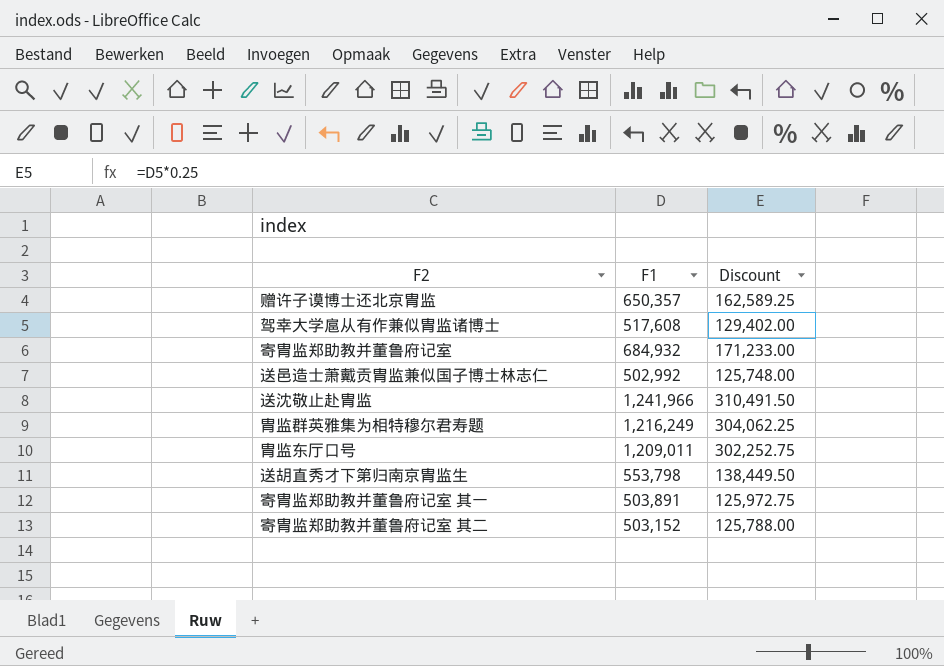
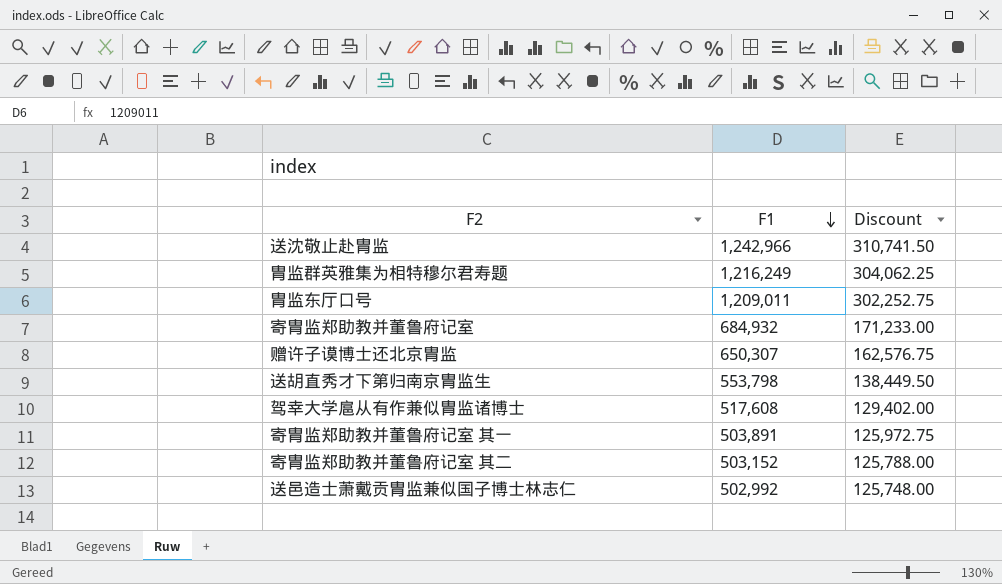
row order: none -> F1 descending
送沈敬止赴胄监 | F1: 1,241,966 -> 1,242,966
送沈敬止赴胄监 | Discount: 310,491.50 -> 310,741.50
赠许子谟博士还北京胄监 | F1: 650,357 -> 650,307
赠许子谟博士还北京胄监 | Discount: 162,589.25 -> 162,576.75

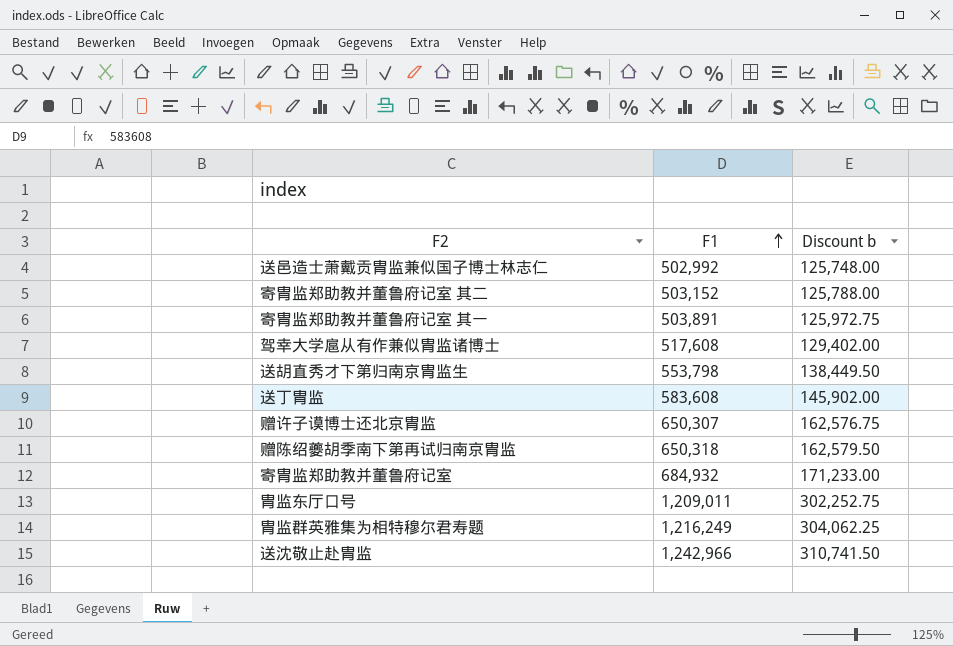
row order: F1 descending -> F1 ascending
column name: Discount -> Discount b
row 送丁胄监: none -> 583,608 | 145,902.00
row 赠陈绍夔胡季南下第再试归南京胄监: none -> 650,318 | 162,579.50

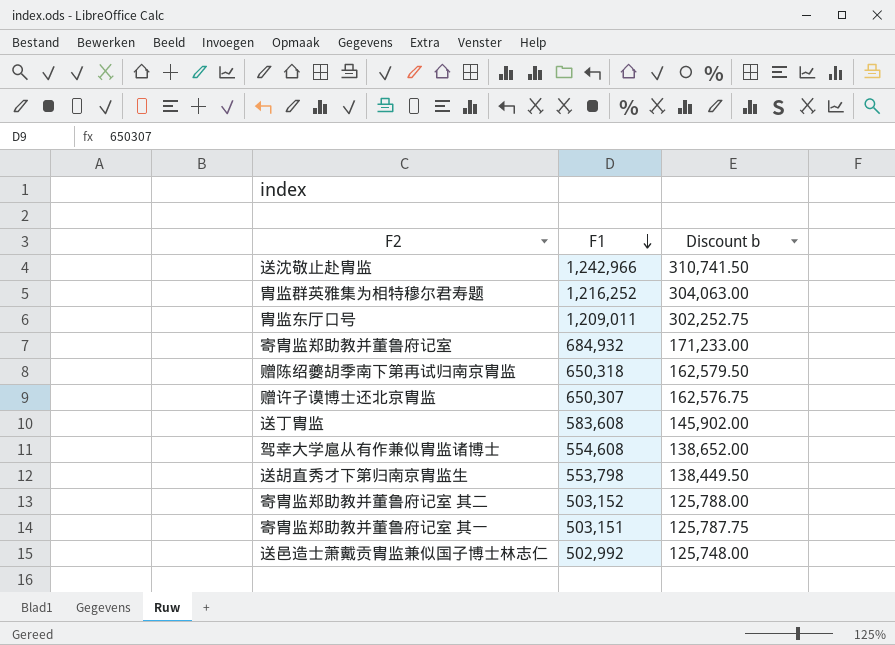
row order: F1 ascending -> F1 descending
胄监群英雅集为相特穆尔君寿题 | F1: 1,216,249 -> 1,216,252
胄监群英雅集为相特穆尔君寿题 | Discount b: 304,062.25 -> 304,063.00
驾幸大学扈从有作兼似胄监诸博士 | F1: 517,608 -> 554,608
驾幸大学扈从有作兼似胄监诸博士 | Discount b: 129,402.00 -> 138,652.00
寄胄监郑助教并董鲁府记室 其一 | F1: 503,891 -> 503,151
寄胄监郑助教并董鲁府记室 其一 | Discount b: 125,972.75 -> 125,787.75

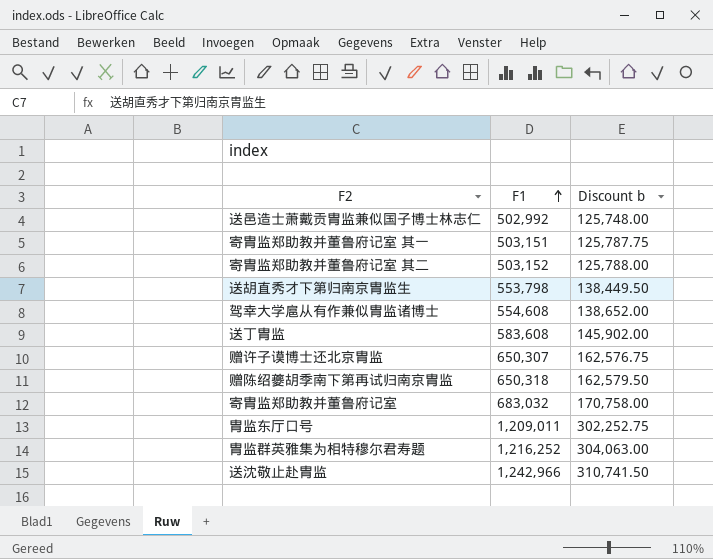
row order: F1 descending -> F1 ascending
寄胄监郑助教并董鲁府记室 | F1: 684,932 -> 683,032
寄胄监郑助教并董鲁府记室 | Discount b: 171,233.00 -> 170,758.00

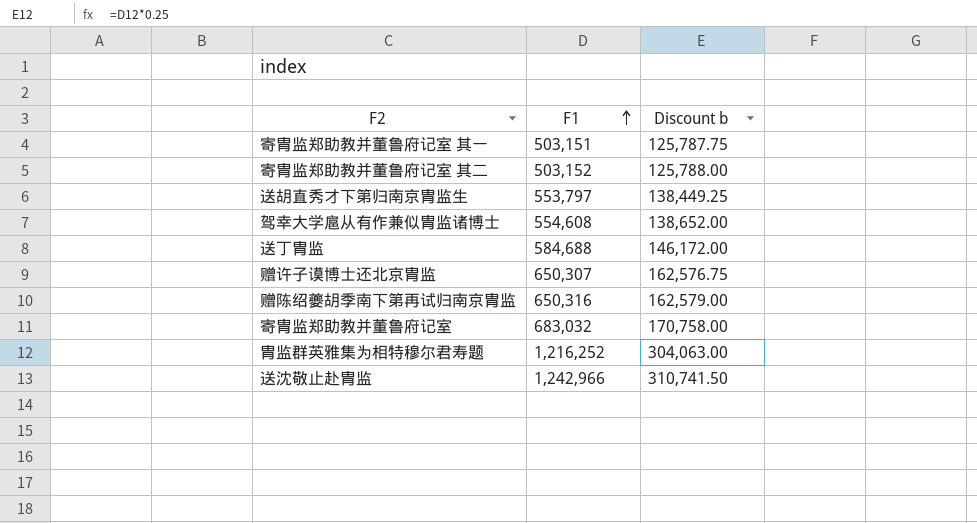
row 送邑造士萧戴贡胄监兼似国子博士林志仁: 502,992 | 125,748.00 -> none
row 胄监东厅口号: 1,209,011 | 302,252.75 -> none
送胡直秀才下第归南京胄监生 | F1: 553,798 -> 553,797
送胡直秀才下第归南京胄监生 | Discount b: 138,449.50 -> 138,449.25
送丁胄监 | F1: 583,608 -> 584,688
送丁胄监 | Discount b: 145,902.00 -> 146,172.00
赠陈绍夔胡季南下第再试归南京胄监 | F1: 650,318 -> 650,316
赠陈绍夔胡季南下第再试归南京胄监 | Discount b: 162,579.50 -> 162,579.00

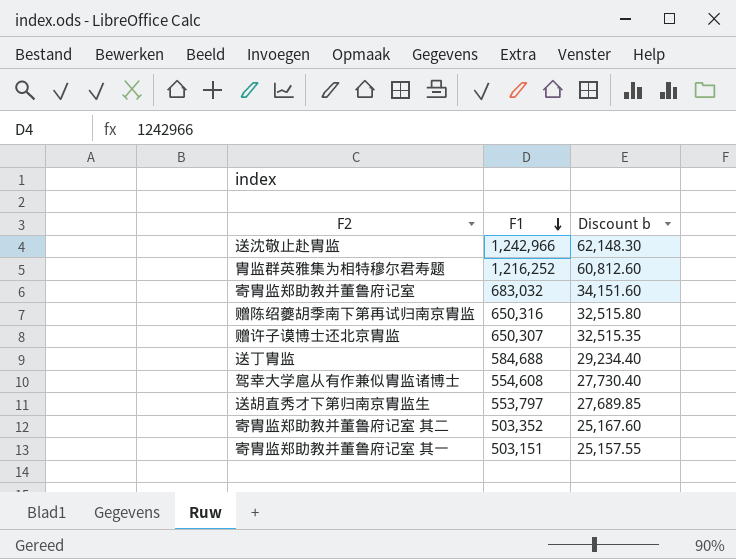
row order: F1 ascending -> F1 descending
column Discount b | formula: [F1] * 0.25 -> [F1] * 0.05
寄胄监郑助教并董鲁府记室 其二 | F1: 503,152 -> 503,352

